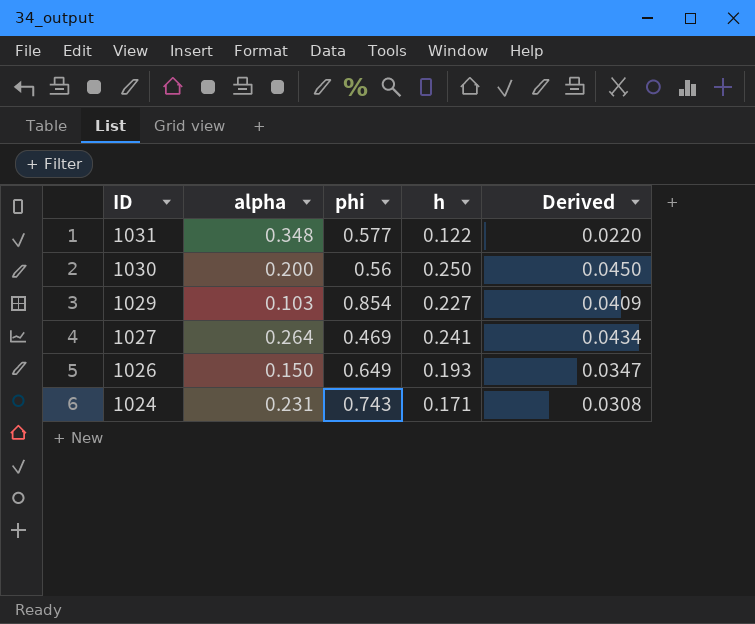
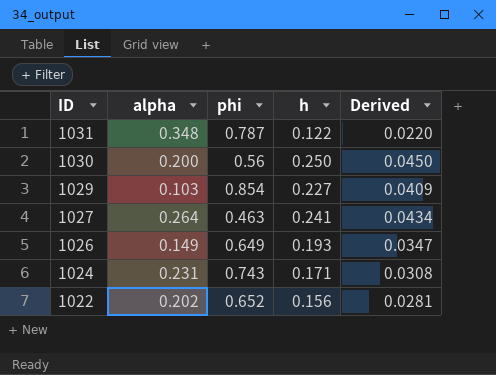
1031 | phi: 0.577 -> 0.787
1027 | phi: 0.469 -> 0.463
1026 | alpha: 0.150 -> 0.149
row 1022: none -> 0.202 | 0.652 | 0.156 | 0.0281

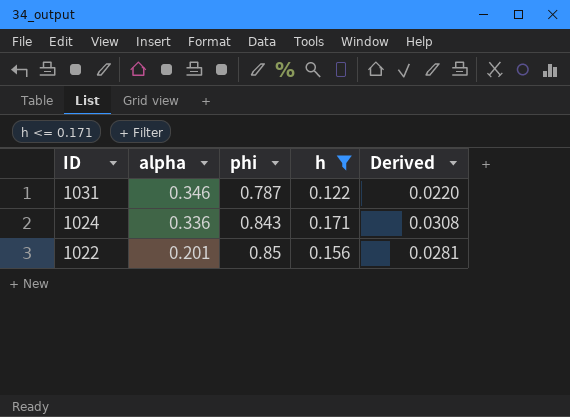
filter: none -> h <= 0.171
1031 | alpha: 0.348 -> 0.346
1024 | alpha: 0.231 -> 0.336
1024 | phi: 0.743 -> 0.843
1022 | alpha: 0.202 -> 0.201
1022 | phi: 0.652 -> 0.85

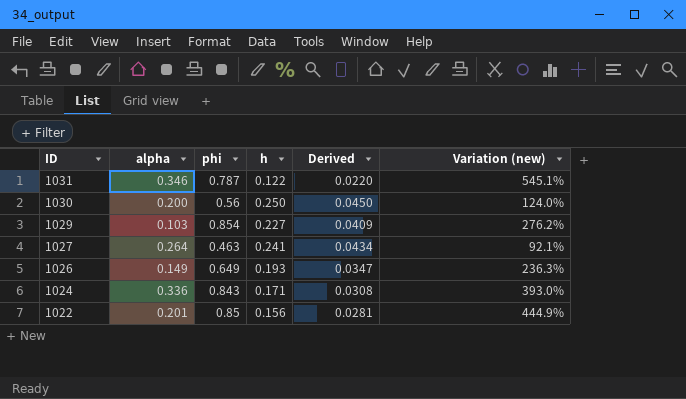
filter: h <= 0.171 -> none
column Variation (new) | formula: none -> ([phi] - [h]) / [h]

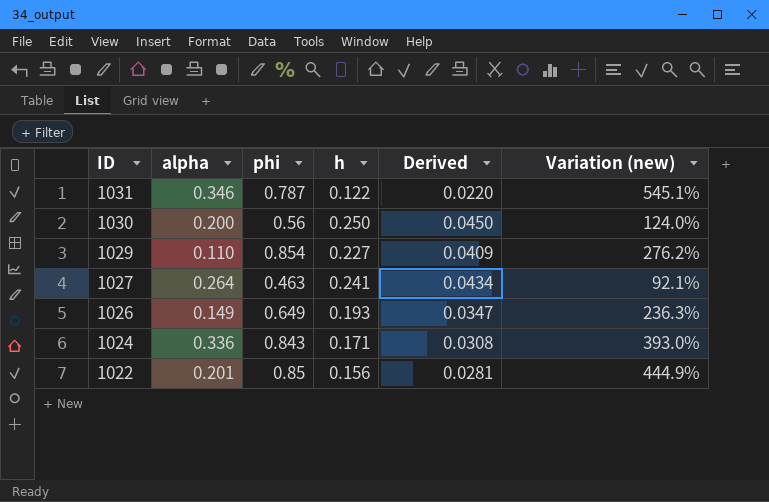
1029 | alpha: 0.103 -> 0.110

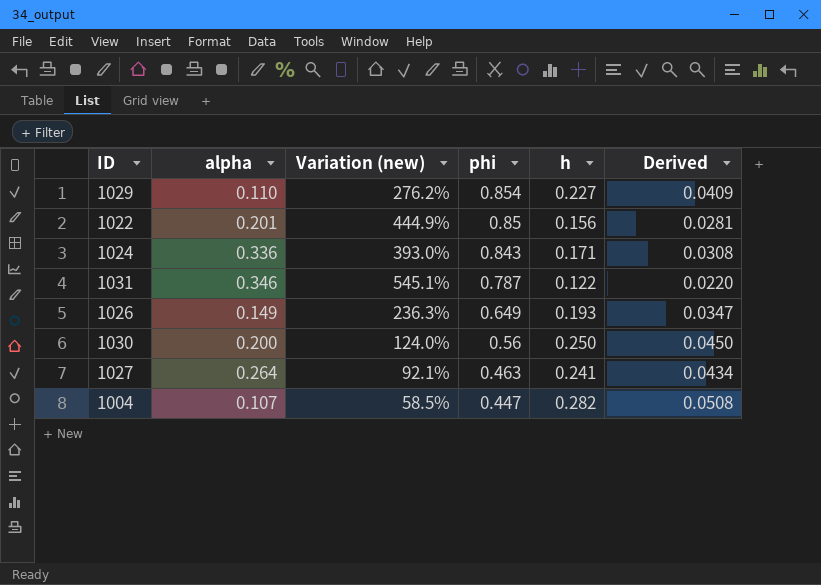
row order: ID descending -> phi descending
column Variation (new) | position: 6 -> 3
row 1004: none -> 0.107 | 58.5% | 0.447 | 0.282 | 0.0508

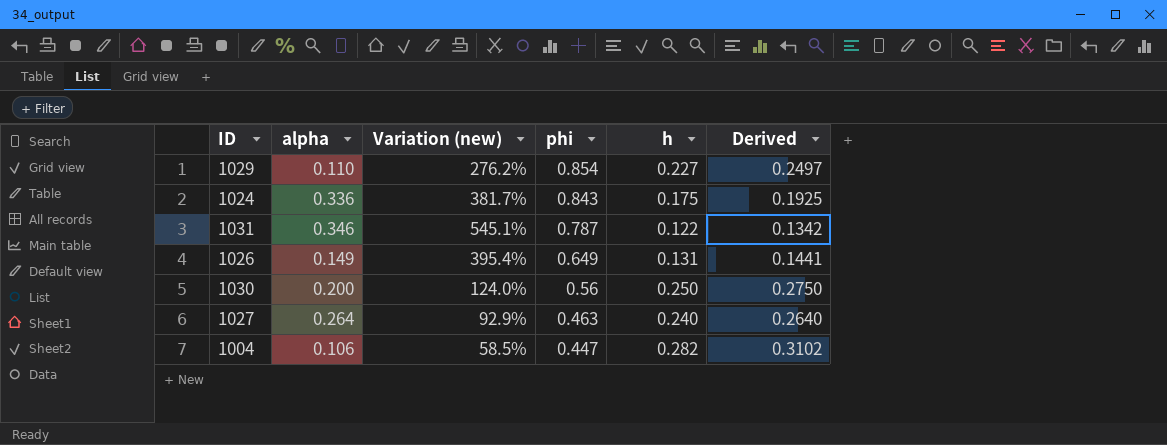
column Derived | formula: [h] * 0.18 -> [h] * 1.1
row 1022: 0.201 | 444.9% | 0.85 | 0.156 | 0.0281 -> none
1024 | Variation (new): 393.0% -> 381.7%
1024 | h: 0.171 -> 0.175
1026 | Variation (new): 236.3% -> 395.4%
1026 | h: 0.193 -> 0.131
1027 | Variation (new): 92.1% -> 92.9%
1027 | h: 0.241 -> 0.240
1004 | alpha: 0.107 -> 0.106

